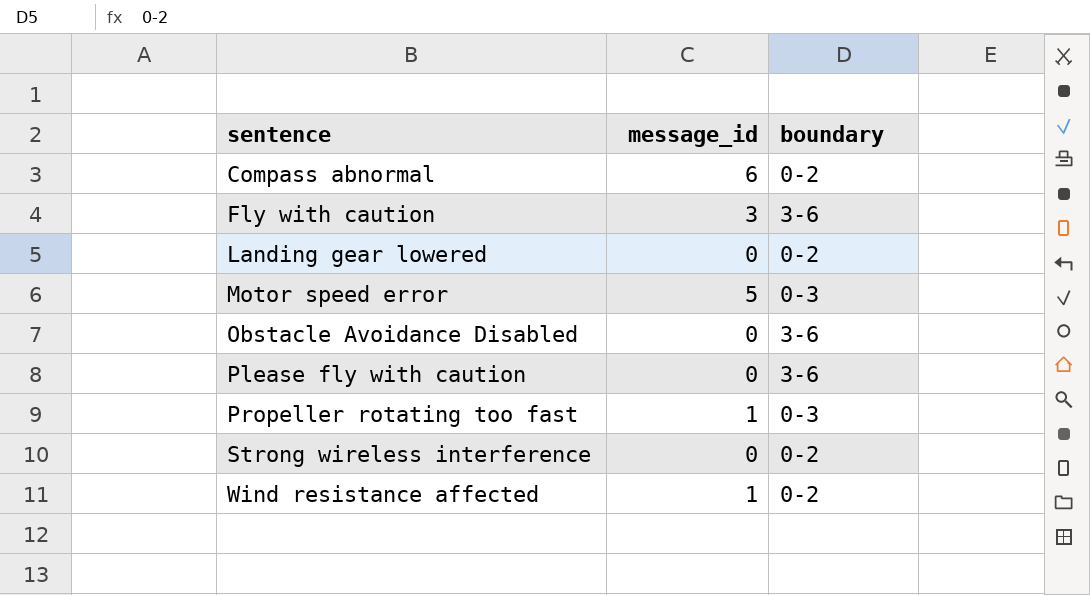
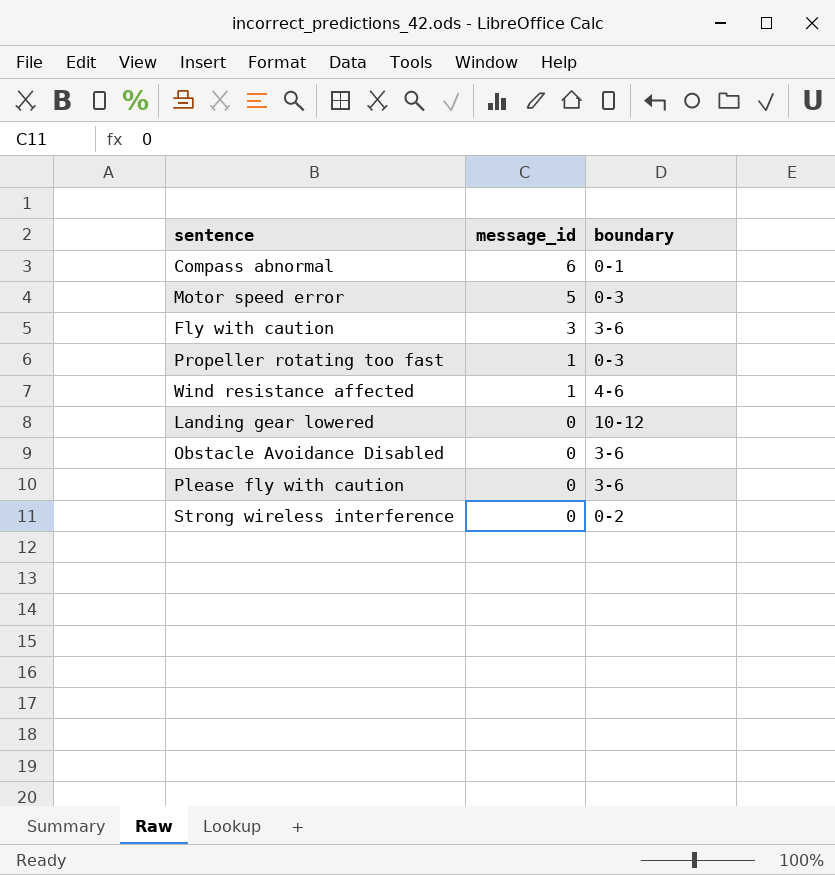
row order: sentence ascending -> message_id descending
Compass abnormal | boundary: 0-2 -> 0-1
Wind resistance affected | boundary: 0-2 -> 4-6
Landing gear lowered | boundary: 0-2 -> 10-12

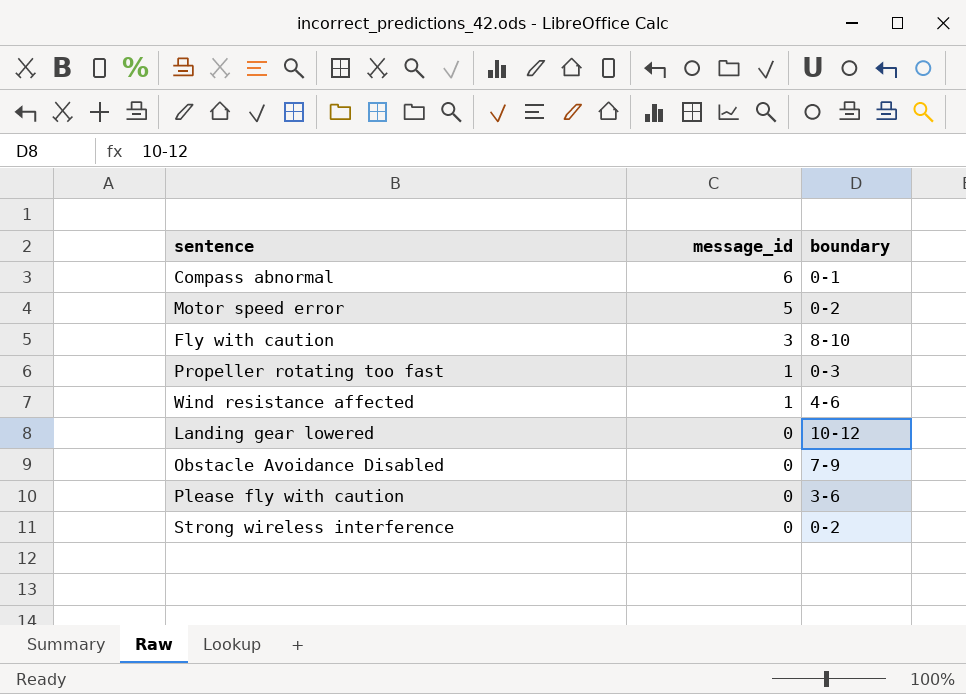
Motor speed error | boundary: 0-3 -> 0-2
Fly with caution | boundary: 3-6 -> 8-10
Obstacle Avoidance Disabled | boundary: 3-6 -> 7-9

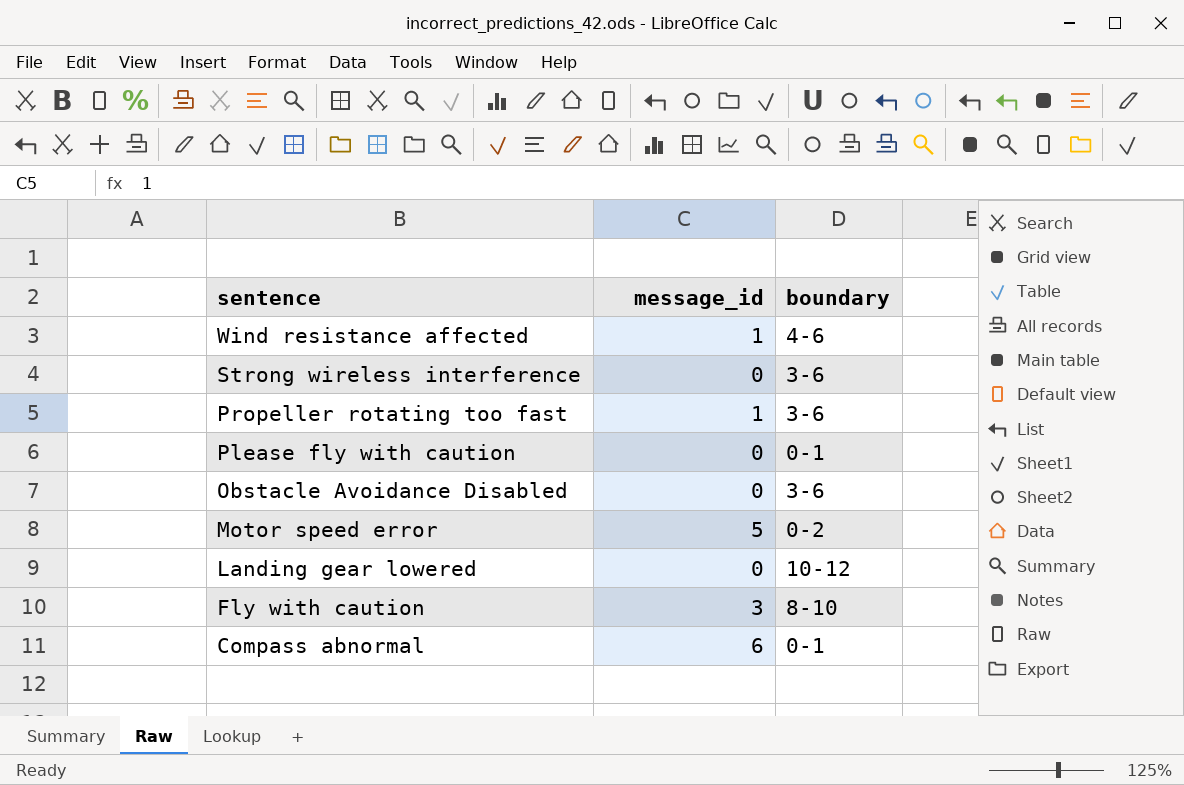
row order: message_id descending -> sentence descending
Strong wireless interference | boundary: 0-2 -> 3-6
Propeller rotating too fast | boundary: 0-3 -> 3-6
Please fly with caution | boundary: 3-6 -> 0-1
Obstacle Avoidance Disabled | boundary: 7-9 -> 3-6

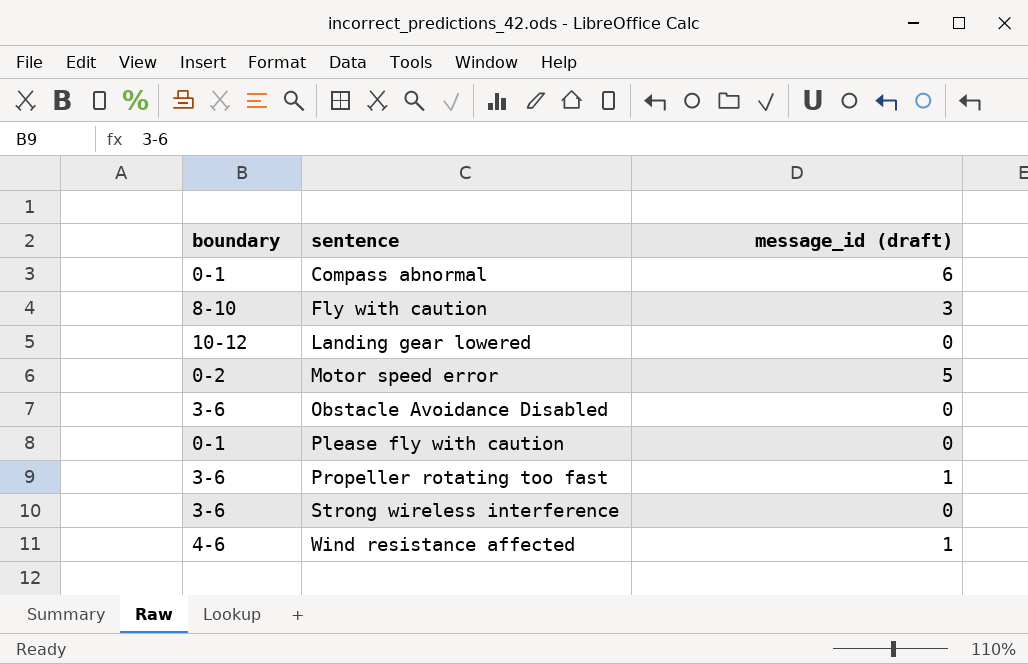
row order: sentence descending -> sentence ascending
column boundary | position: 3 -> 1
column name: message_id -> message_id (draft)

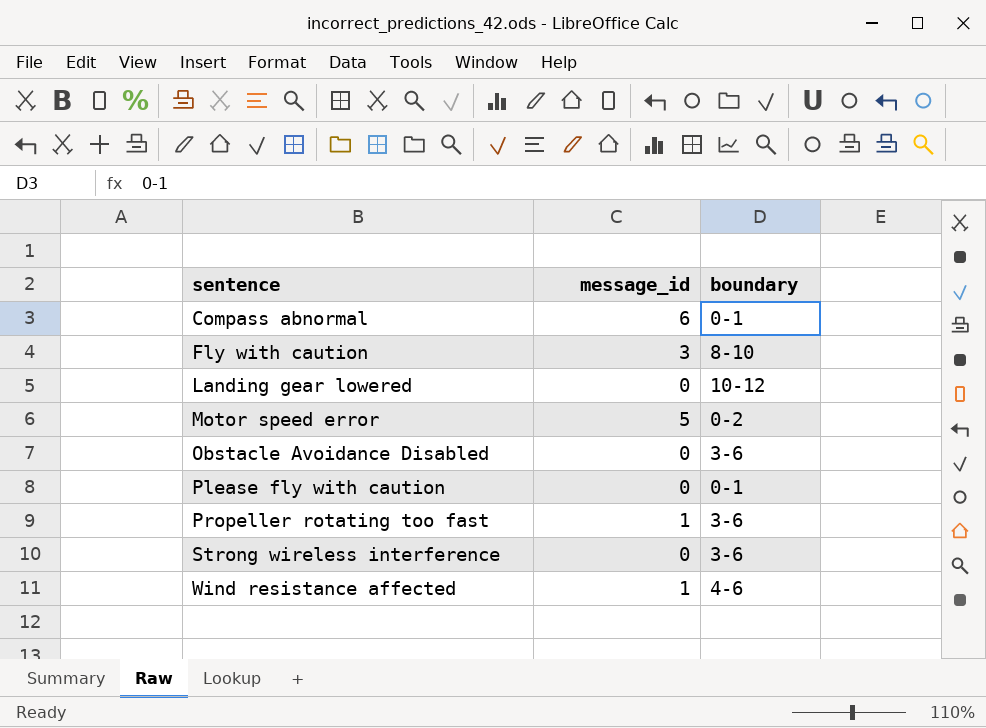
column name: message_id (draft) -> message_id
column boundary | position: 1 -> 3

